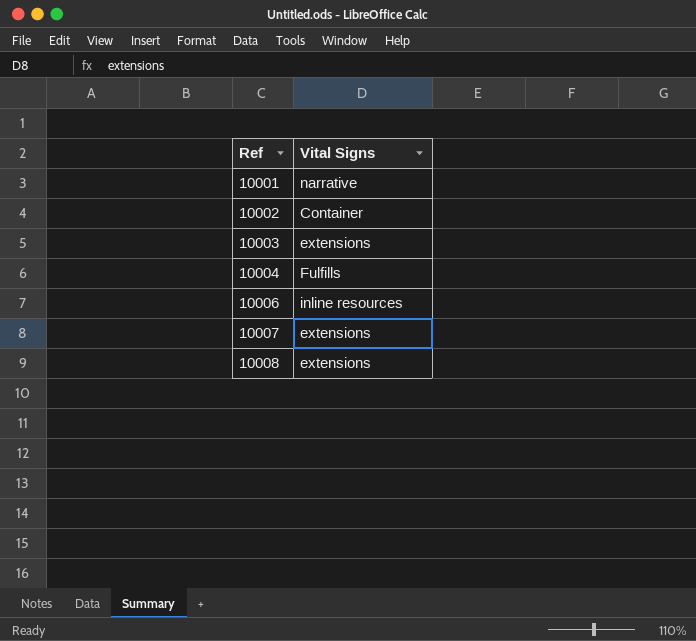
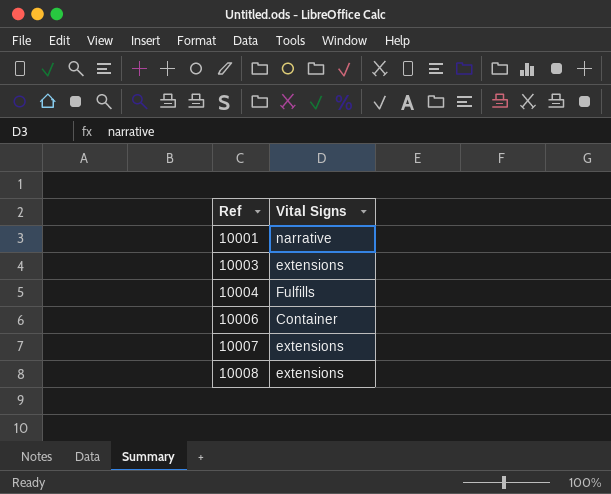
row 10002: Container -> none
10006 | Vital Signs: inline resources -> Container

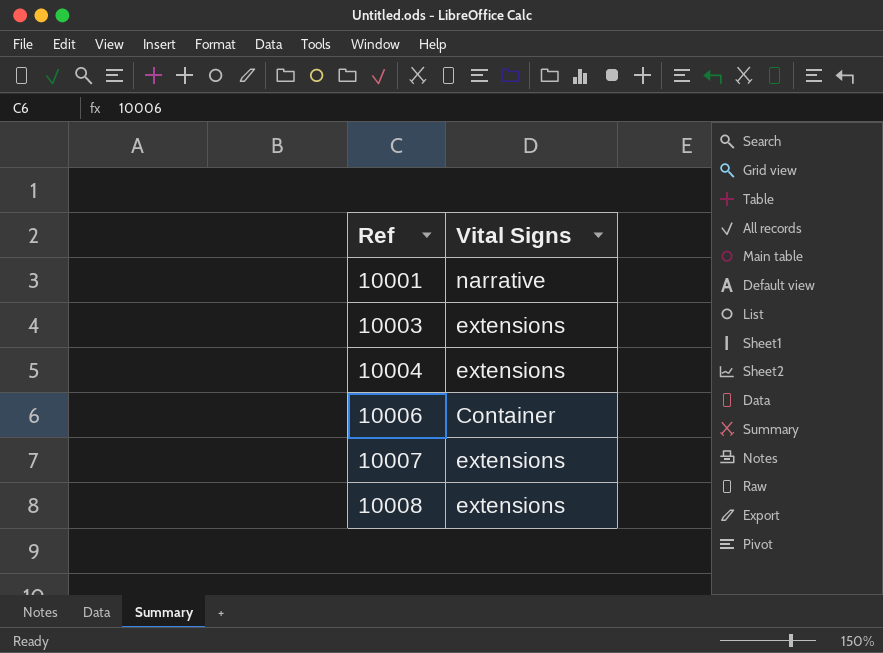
10004 | Vital Signs: Fulfills -> extensions

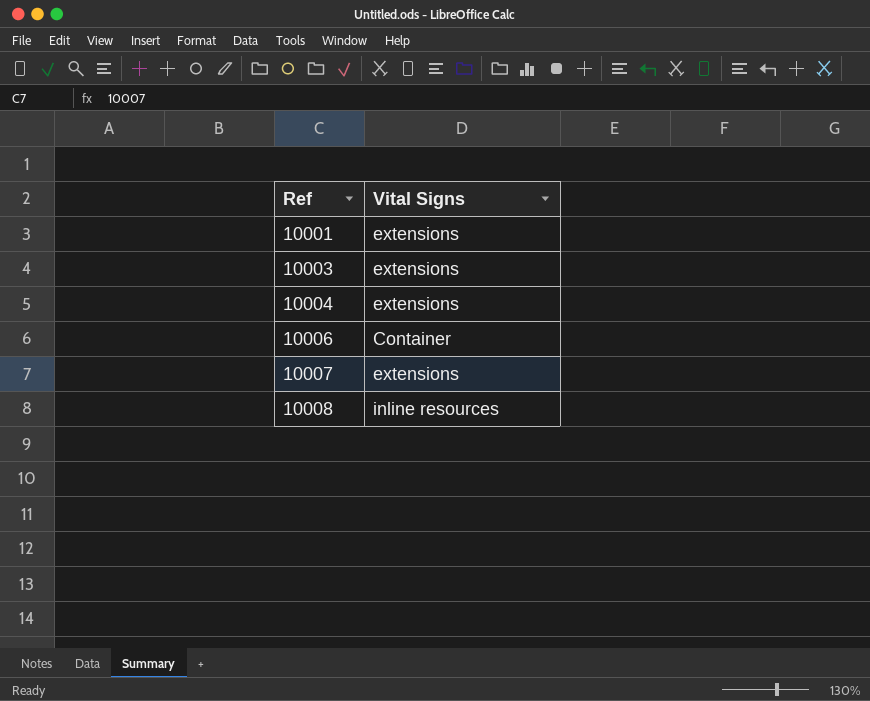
10001 | Vital Signs: narrative -> extensions
10008 | Vital Signs: extensions -> inline resources

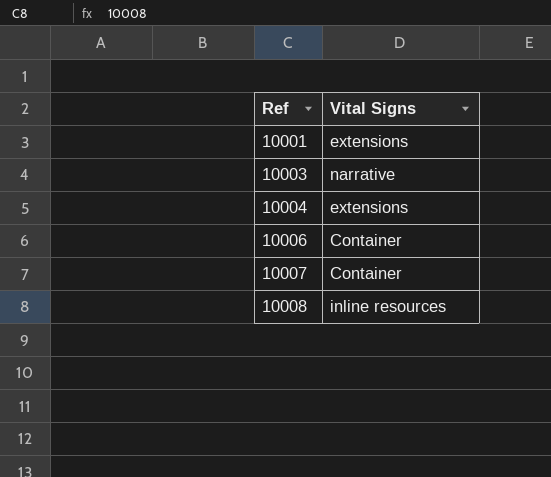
10003 | Vital Signs: extensions -> narrative
10007 | Vital Signs: extensions -> Container

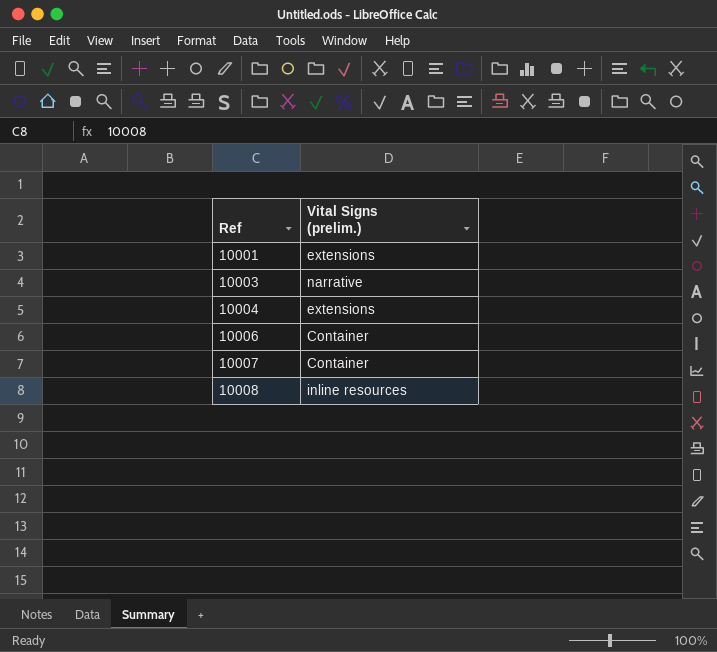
column name: Vital Signs -> Vital Signs (prelim.)

